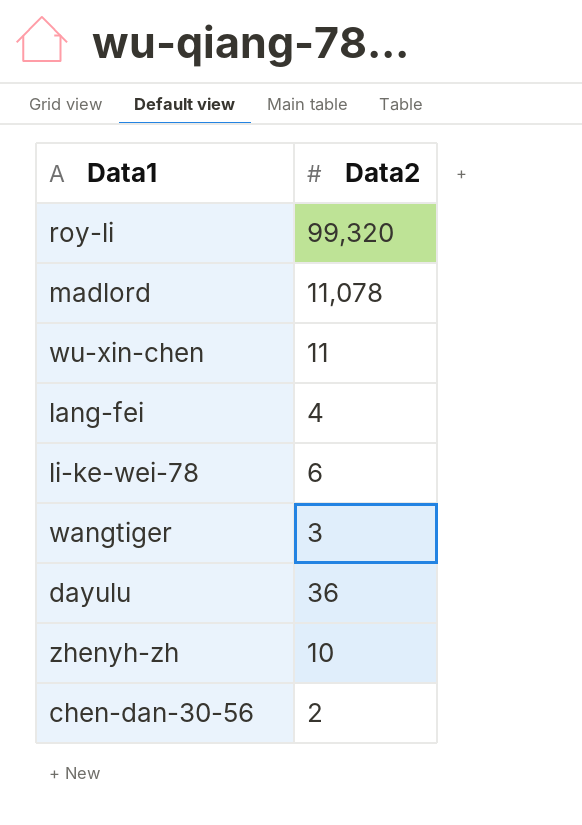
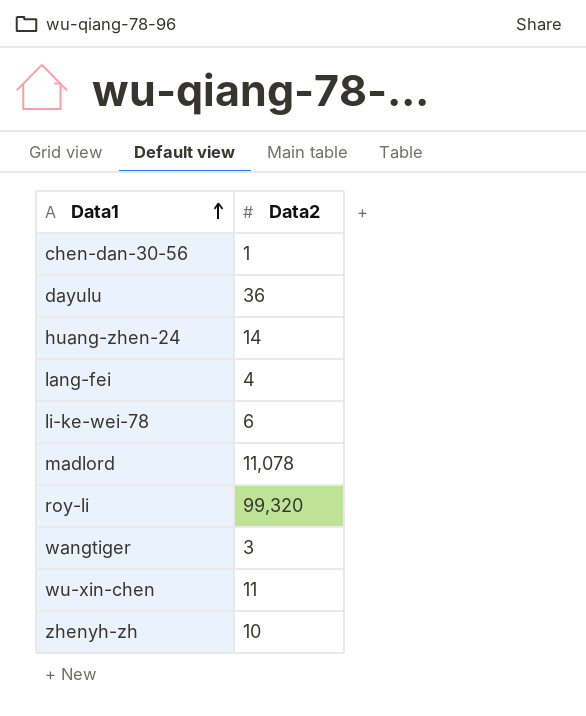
row order: none -> Data1 ascending
chen-dan-30-56 | Data2: 2 -> 1
row huang-zhen-24: none -> 14

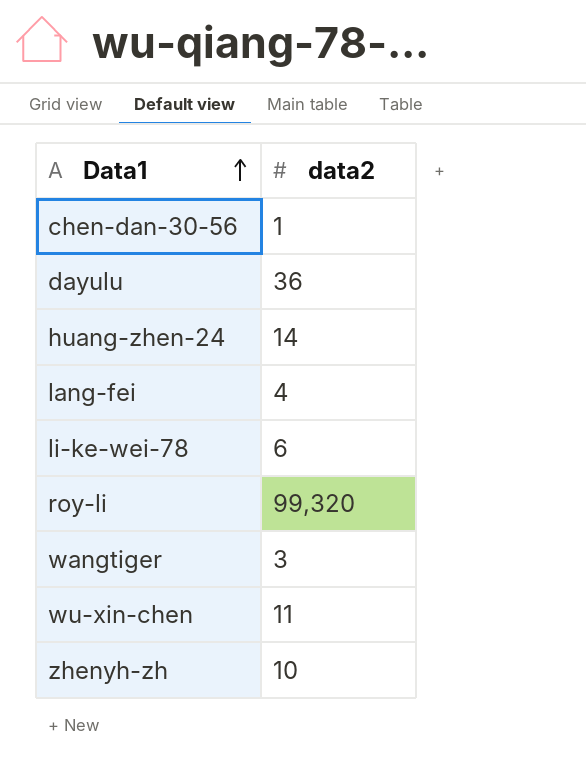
column name: Data2 -> data2
row madlord: 11,078 -> none

